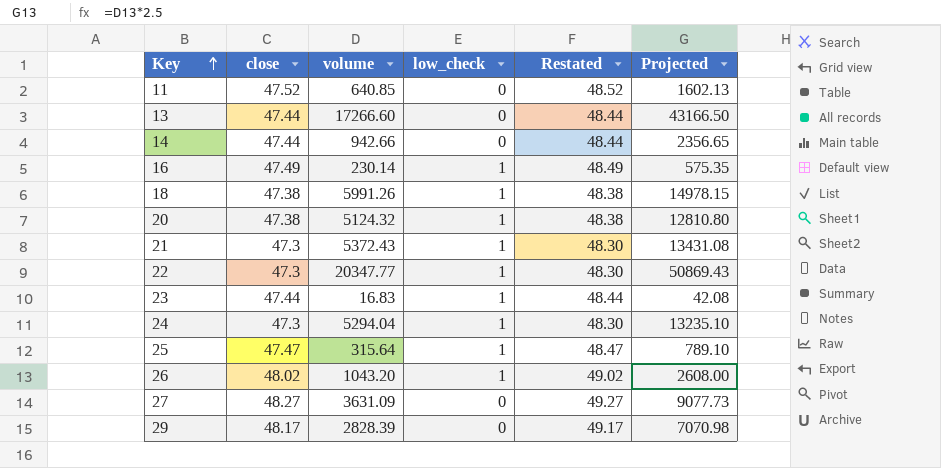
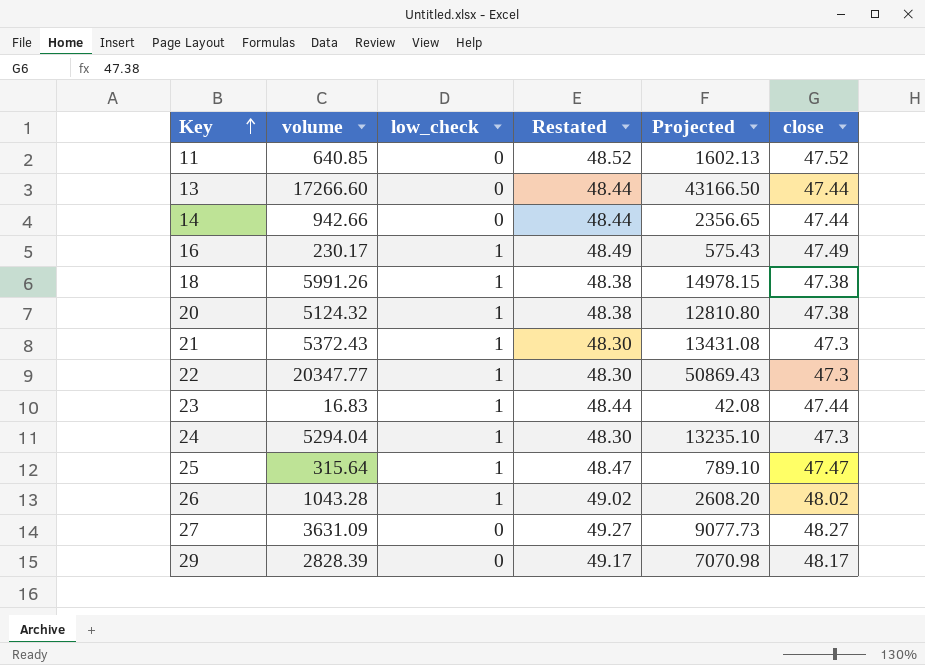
column close | position: 2 -> 6
16 | volume: 230.14 -> 230.17
16 | Projected: 575.35 -> 575.43
26 | volume: 1043.20 -> 1043.28
26 | Projected: 2608.00 -> 2608.20

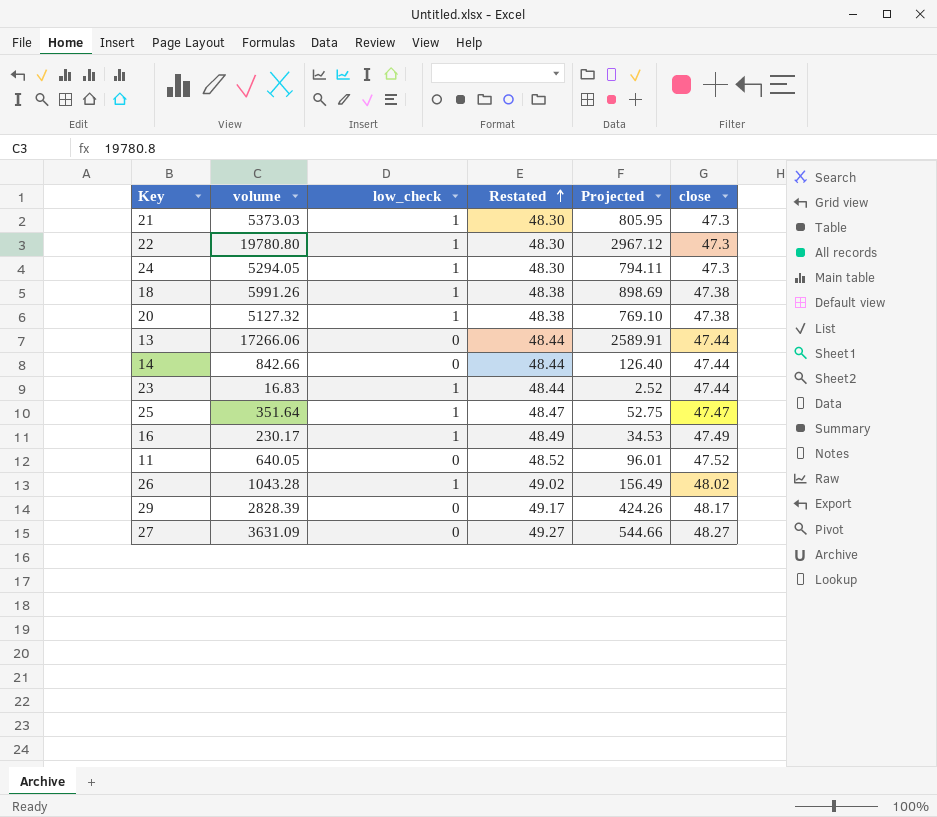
row order: Key ascending -> Restated ascending
column Projected | formula: [volume] * 2.5 -> [volume] * 0.15
21 | volume: 5372.43 -> 5373.03
22 | volume: 20347.77 -> 19780.80
24 | volume: 5294.04 -> 5294.05
20 | volume: 5124.32 -> 5127.32
13 | volume: 17266.60 -> 17266.06
14 | volume: 942.66 -> 842.66
25 | volume: 315.64 -> 351.64
11 | volume: 640.85 -> 640.05

